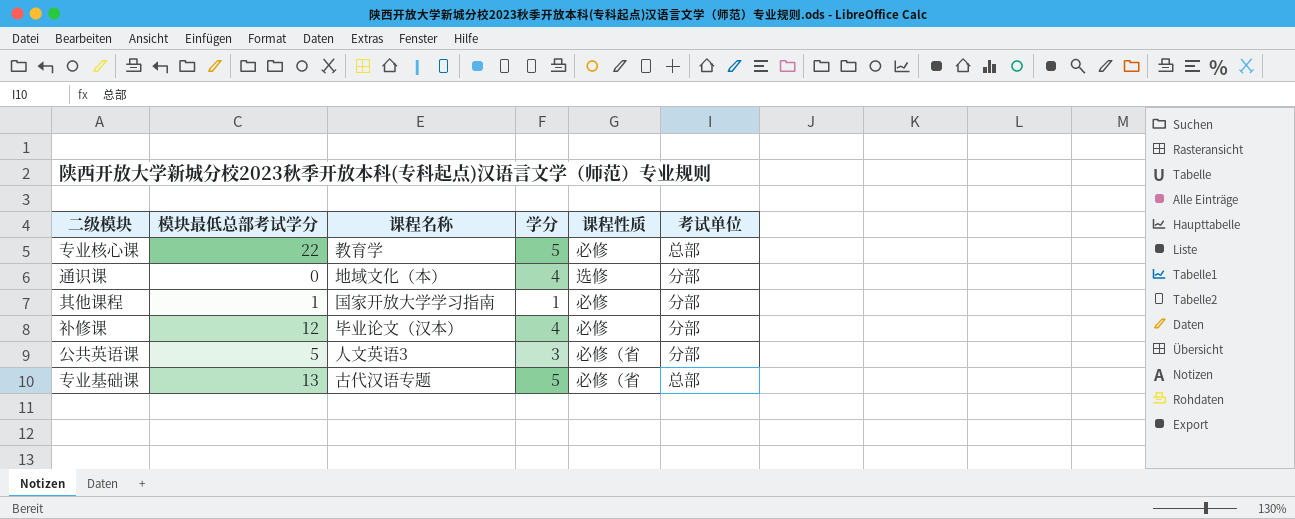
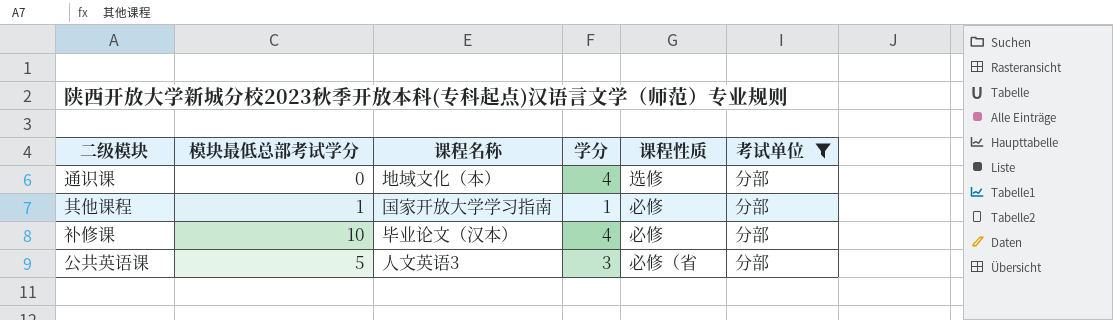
filter: none -> 考试单位 = 分部
补修课 | 模块最低总部考试学分: 12 -> 10

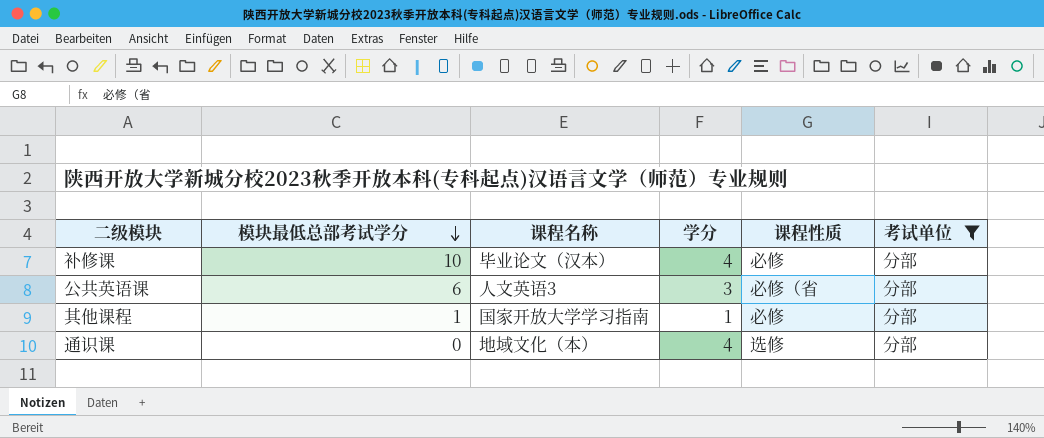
row order: none -> 模块最低总部考试学分 descending
公共英语课 | 模块最低总部考试学分: 5 -> 6

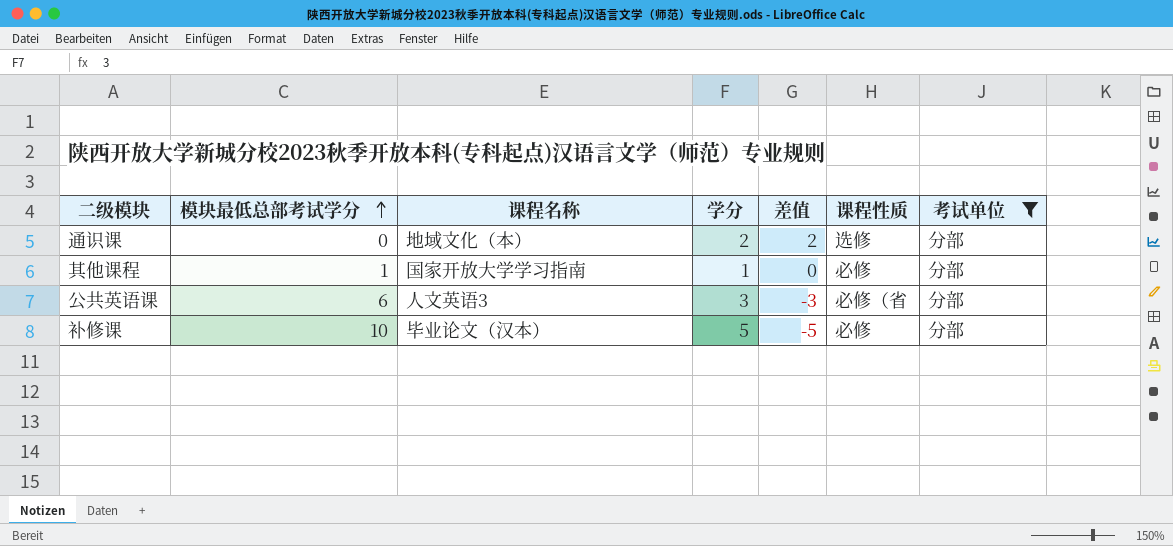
row order: 模块最低总部考试学分 descending -> 模块最低总部考试学分 ascending
column 差值 | formula: none -> [学分] - [模块最低总部考试学分]
通识课 | 学分: 4 -> 2
补修课 | 学分: 4 -> 5

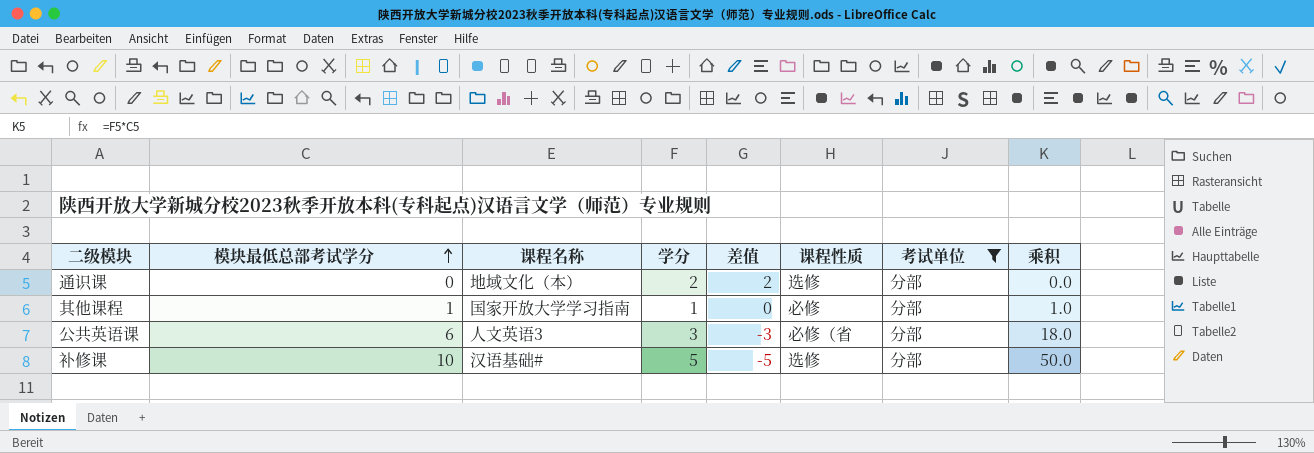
column 乘积 | formula: none -> [模块最低总部考试学分] * [学分]
补修课 | 课程名称: 毕业论文（汉本） -> 汉语基础#
补修课 | 课程性质: 必修 -> 选修

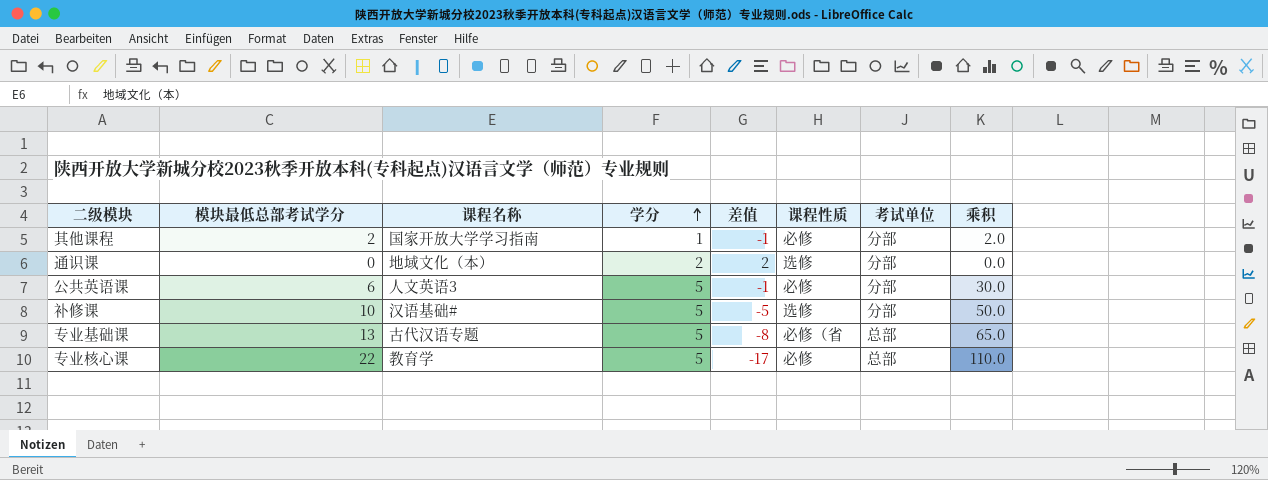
filter: 考试单位 = 分部 -> none
row order: 模块最低总部考试学分 ascending -> 学分 ascending
其他课程 | 模块最低总部考试学分: 1 -> 2
其他课程 | 差值: 0 -> -1
其他课程 | 乘积: 1.0 -> 2.0
公共英语课 | 学分: 3 -> 5
公共英语课 | 差值: -3 -> -1
公共英语课 | 课程性质: 必修（省 -> 必修
公共英语课 | 乘积: 18.0 -> 30.0

